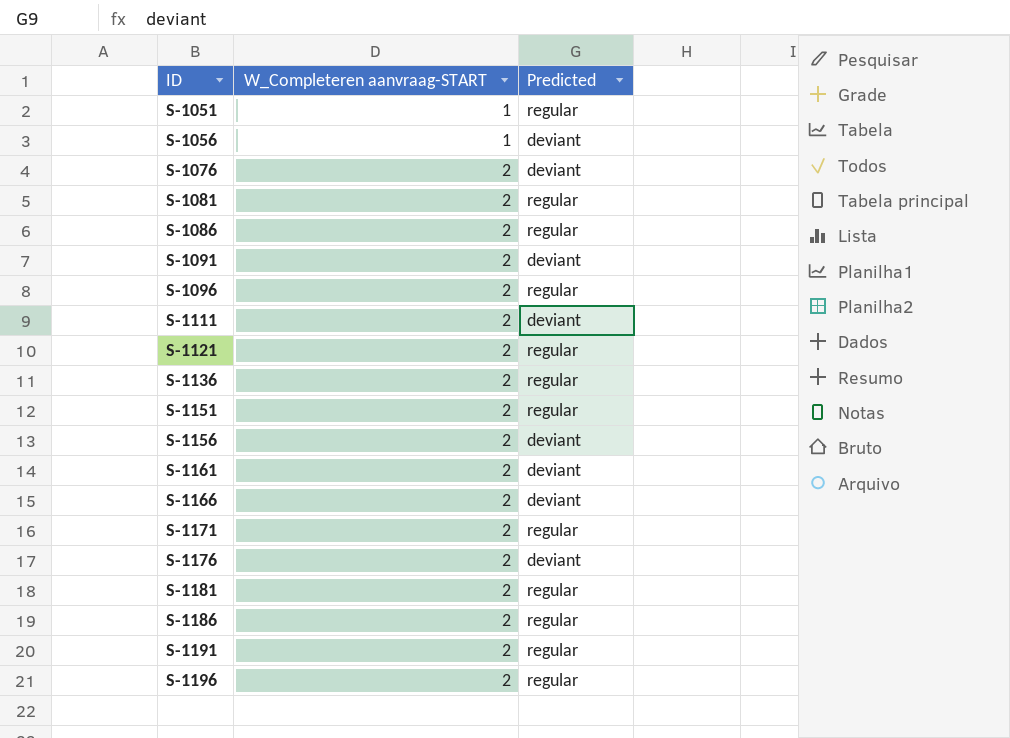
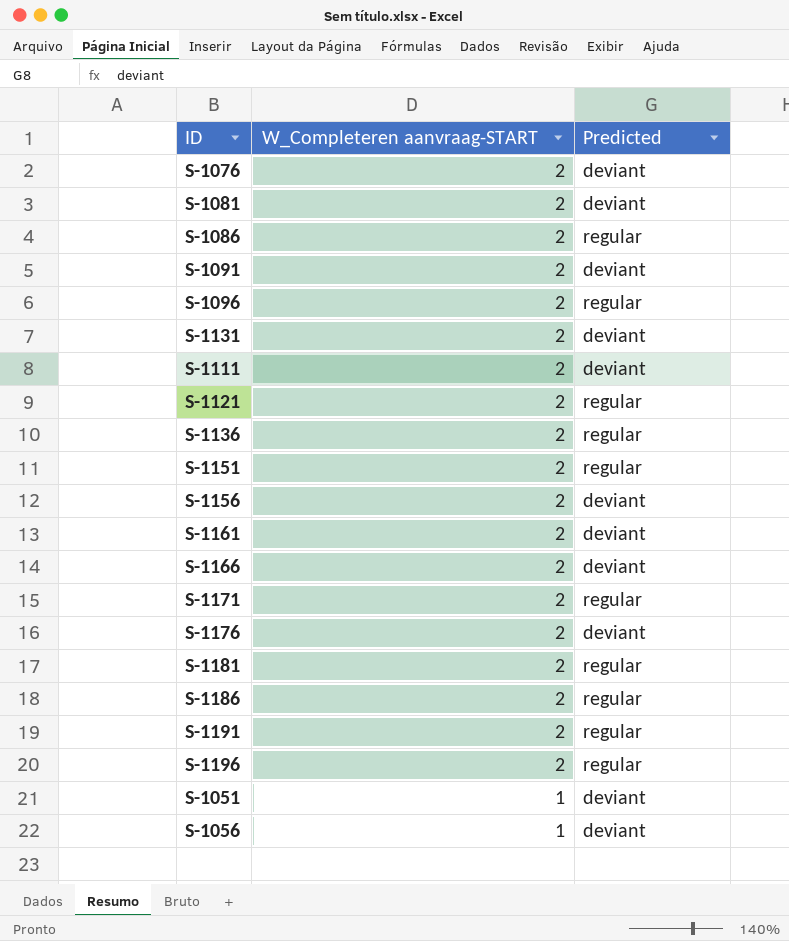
row order: ID ascending -> W_Completeren aanvraag-START descending
S-1081 | Predicted: regular -> deviant
row S-1131: none -> 2 | deviant
S-1051 | Predicted: regular -> deviant

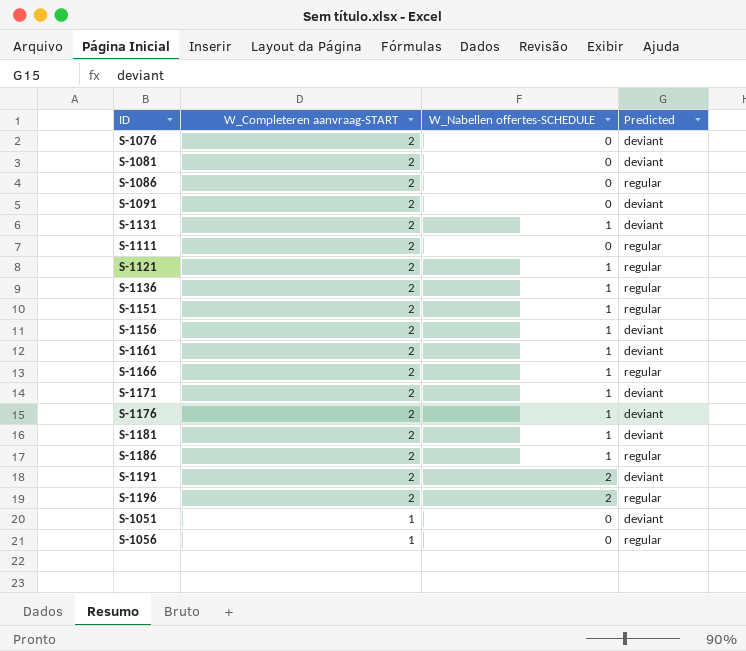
column W_Nabellen offertes-SCHEDULE | position: none -> 3
row S-1096: 2 | regular -> none
S-1111 | Predicted: deviant -> regular
S-1166 | Predicted: deviant -> regular
S-1171 | Predicted: regular -> deviant
S-1181 | Predicted: regular -> deviant
S-1191 | Predicted: regular -> deviant
S-1056 | Predicted: deviant -> regular

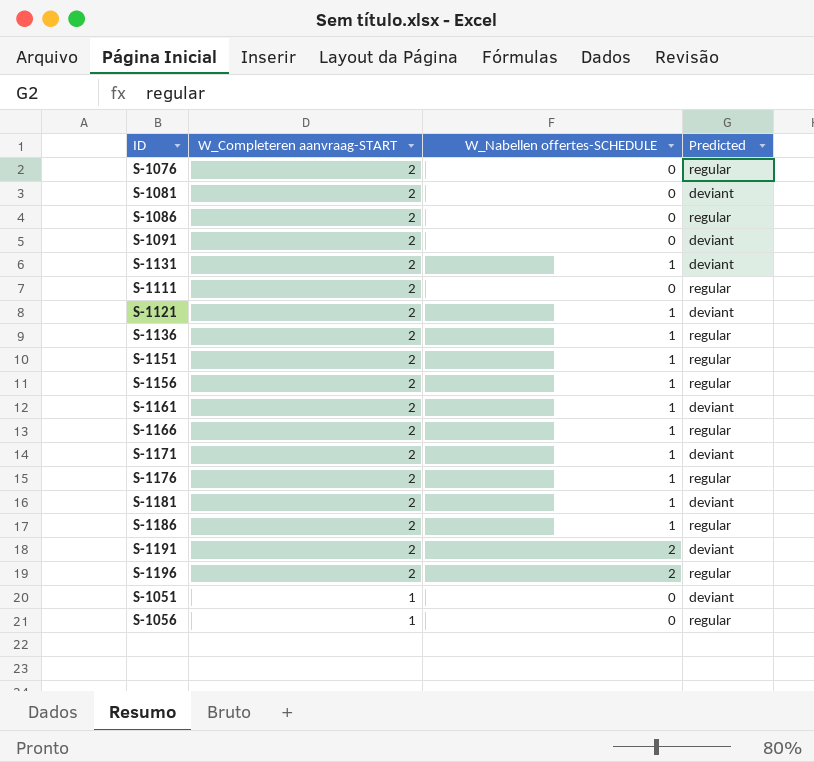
S-1076 | Predicted: deviant -> regular
S-1121 | Predicted: regular -> deviant
S-1156 | Predicted: deviant -> regular
S-1176 | Predicted: deviant -> regular

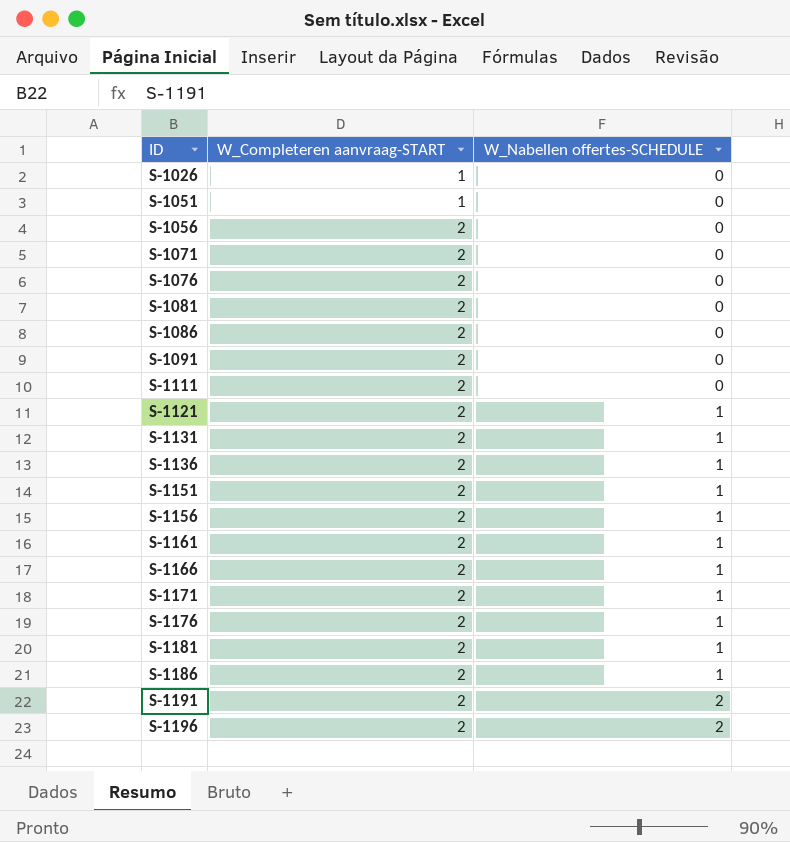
row order: W_Completeren aanvraag-START descending -> ID ascending
column Predicted | position: 4 -> none
row S-1026: none -> 1 | 0
S-1056 | W_Completeren aanvraag-START: 1 -> 2
row S-1071: none -> 2 | 0

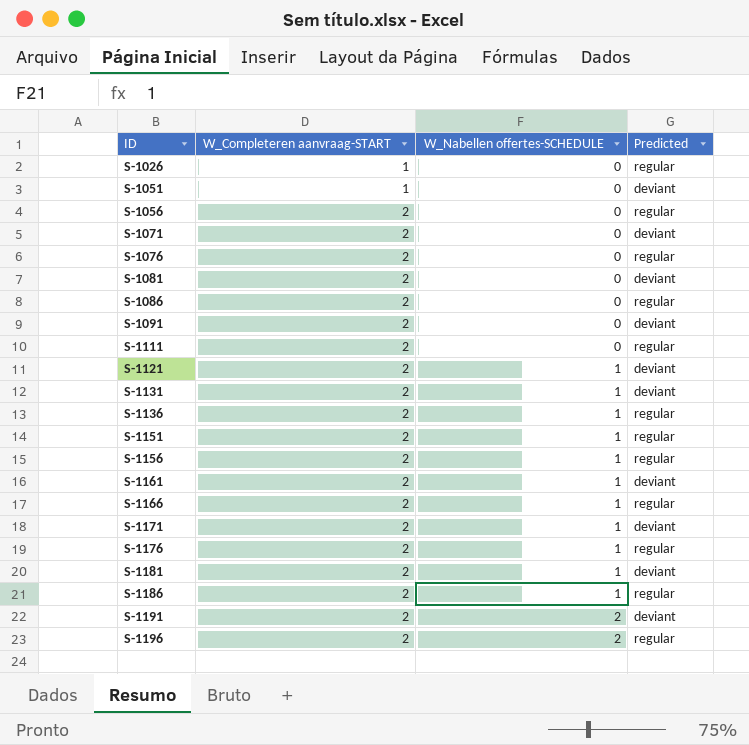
column Predicted | position: none -> 4

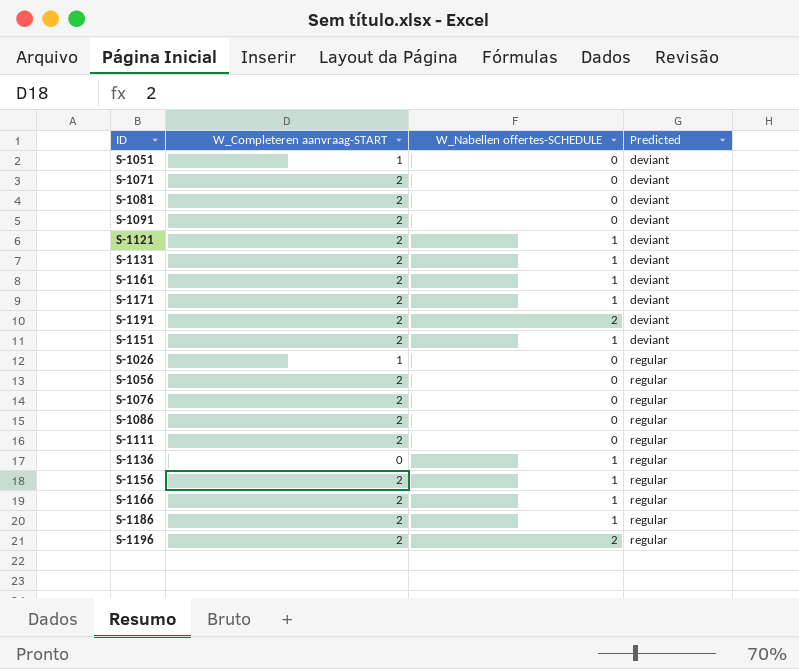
row order: ID ascending -> Predicted ascending
row S-1176: 2 | 1 | regular -> none
row S-1181: 2 | 1 | deviant -> none
S-1151 | Predicted: regular -> deviant
S-1136 | W_Completeren aanvraag-START: 2 -> 0

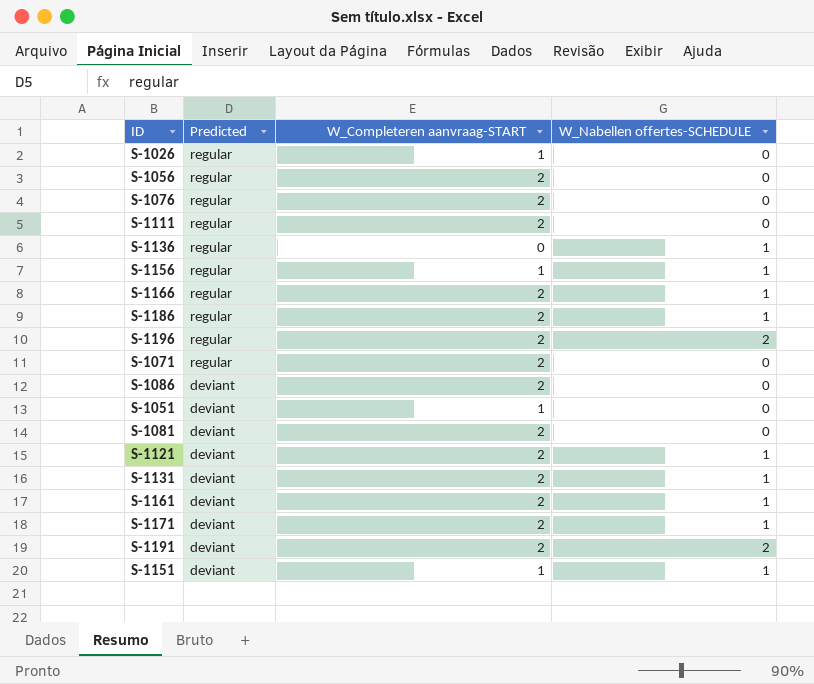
row order: Predicted ascending -> Predicted descending
column Predicted | position: 4 -> 2
row S-1091: 2 | 0 | deviant -> none
S-1156 | W_Completeren aanvraag-START: 2 -> 1
S-1071 | Predicted: deviant -> regular
S-1086 | Predicted: regular -> deviant
S-1151 | W_Completeren aanvraag-START: 2 -> 1

